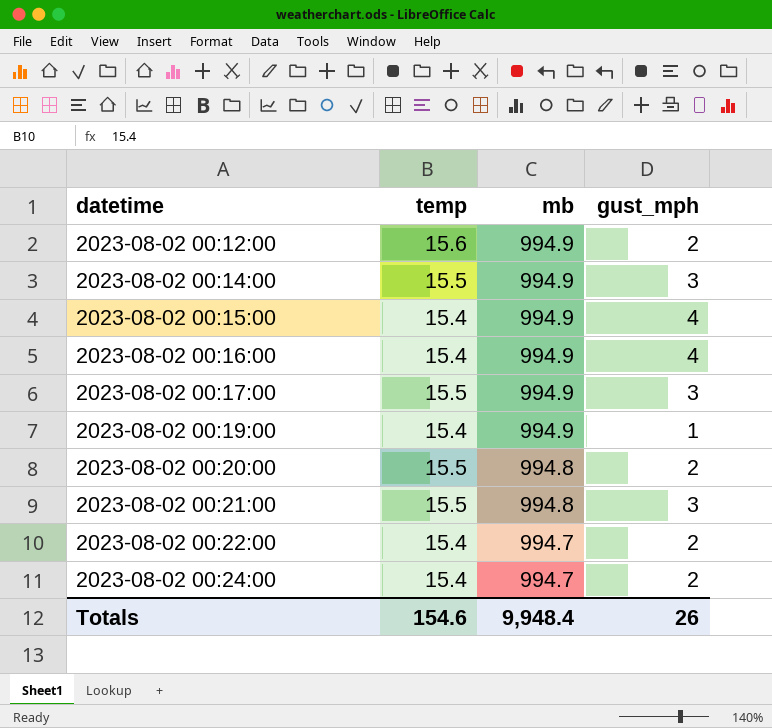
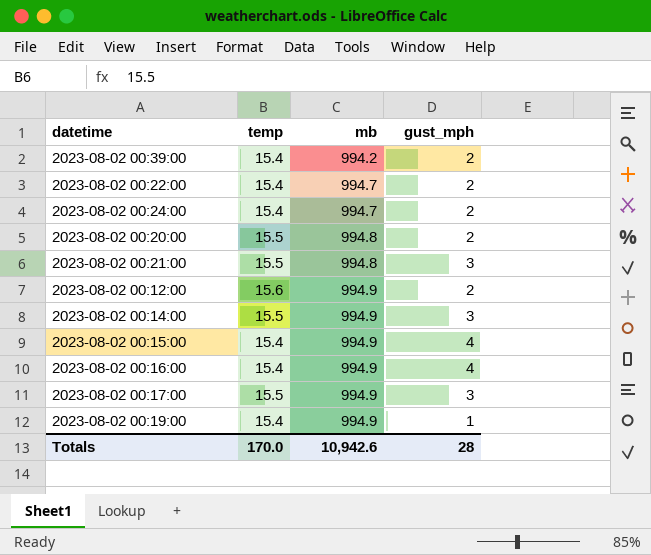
row order: datetime ascending -> mb ascending
row 2023-08-02 00:39:00: none -> 15.4 | 994.2 | 2
Totals | temp: 154.6 -> 170.0
Totals | mb: 9,948.4 -> 10,942.6
Totals | gust_mph: 26 -> 28

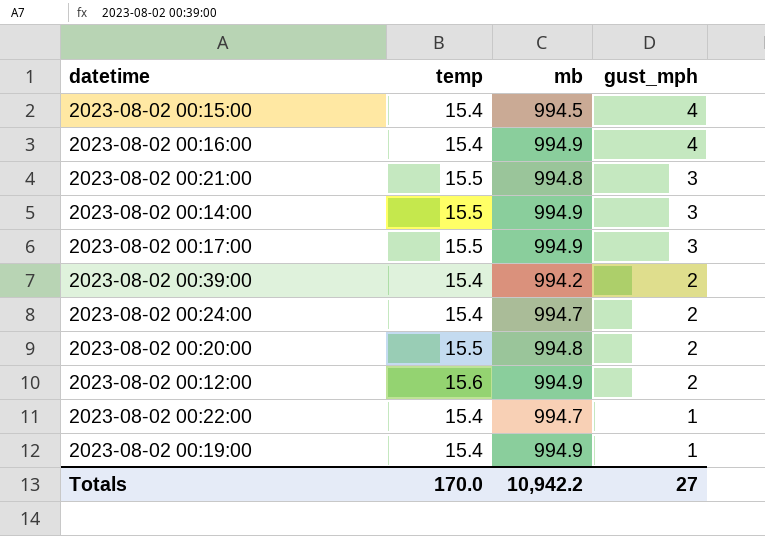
row order: mb ascending -> gust_mph descending
2023-08-02 00:15:00 | mb: 994.9 -> 994.5
2023-08-02 00:22:00 | gust_mph: 2 -> 1
Totals | mb: 10,942.6 -> 10,942.2
Totals | gust_mph: 28 -> 27

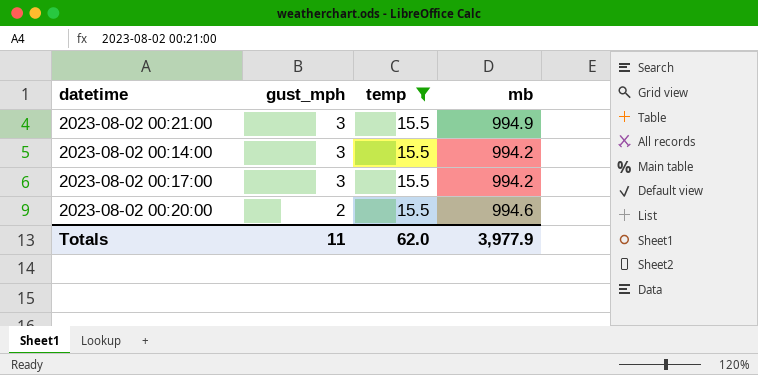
filter: none -> temp = 15.5
column gust_mph | position: 4 -> 2
2023-08-02 00:21:00 | mb: 994.8 -> 994.9
2023-08-02 00:14:00 | mb: 994.9 -> 994.2
2023-08-02 00:17:00 | mb: 994.9 -> 994.2
2023-08-02 00:20:00 | mb: 994.8 -> 994.6
Totals | gust_mph: 27 -> 11
Totals | temp: 170.0 -> 62.0
Totals | mb: 10,942.2 -> 3,977.9

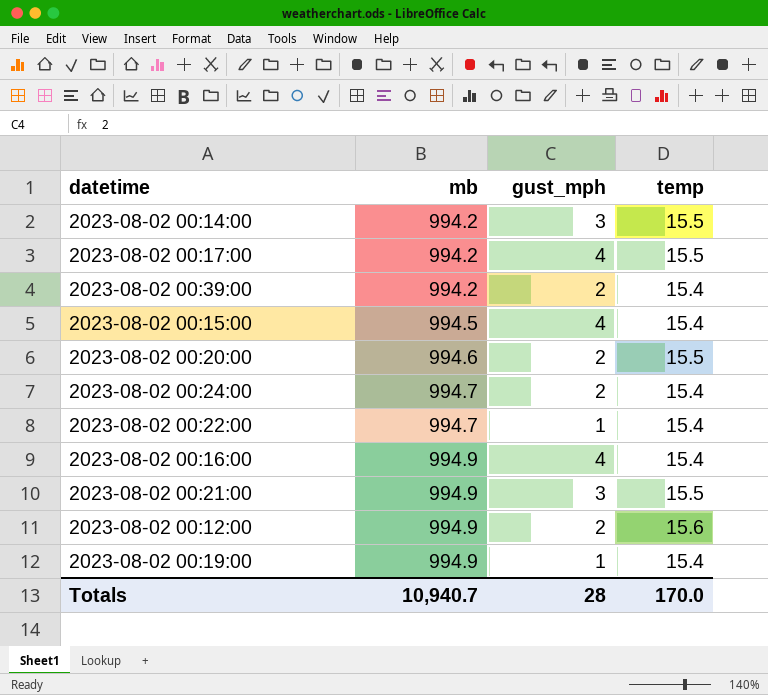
filter: temp = 15.5 -> none
row order: gust_mph descending -> mb ascending
column mb | position: 4 -> 2
2023-08-02 00:17:00 | gust_mph: 3 -> 4
Totals | mb: 3,977.9 -> 10,940.7
Totals | gust_mph: 11 -> 28
Totals | temp: 62.0 -> 170.0

